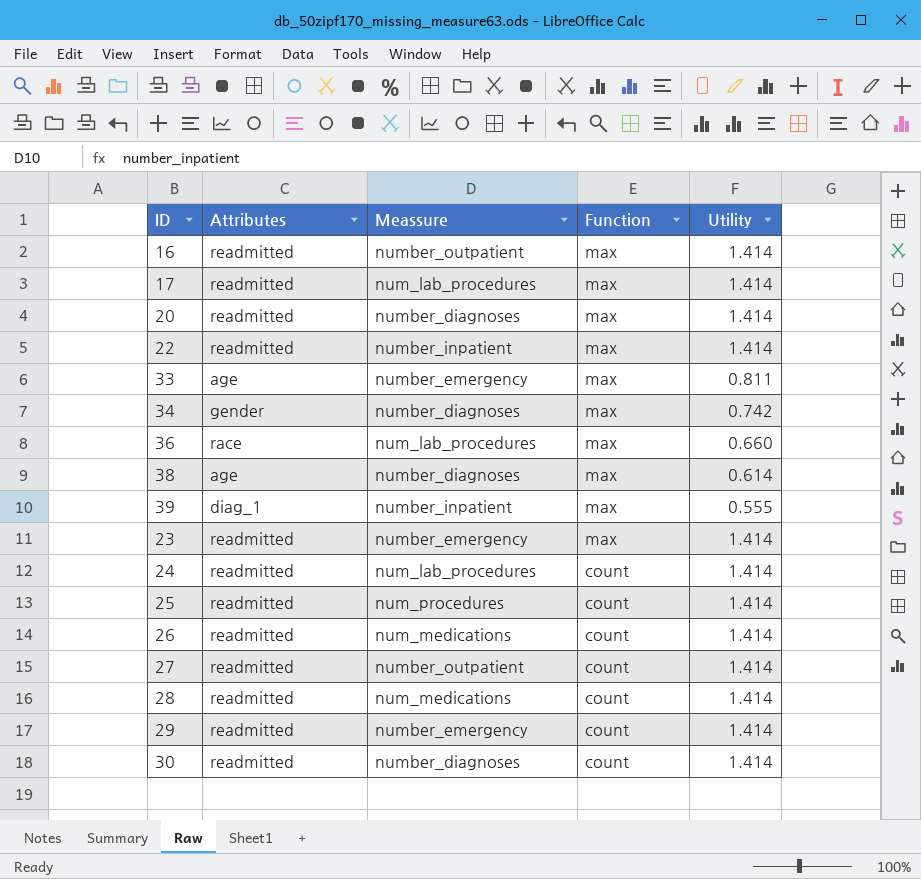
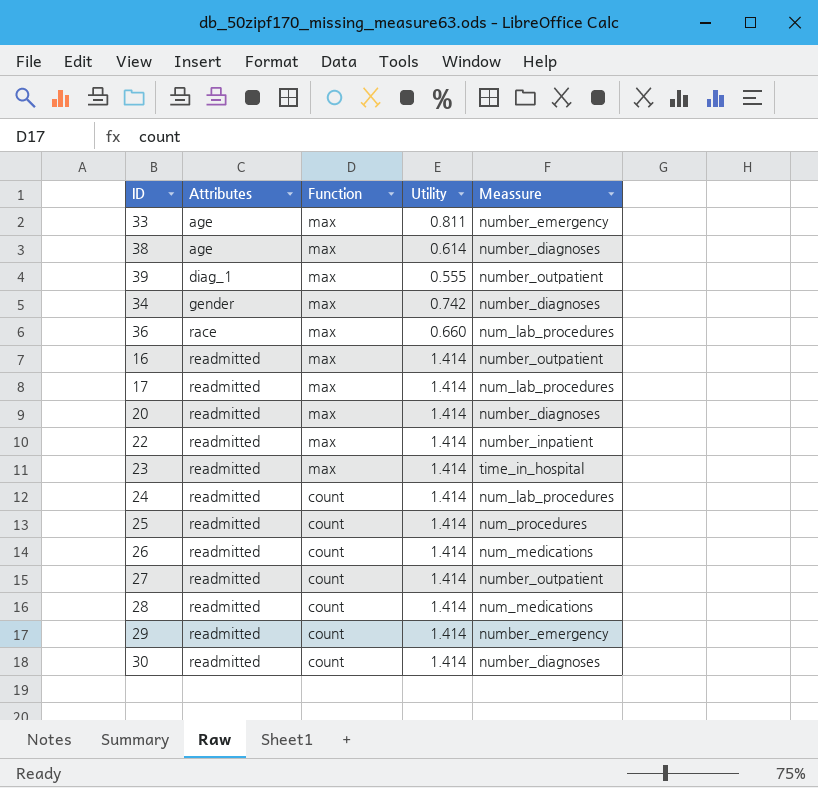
row order: Function descending -> Attributes ascending
column Meassure | position: 3 -> 5
39 | Meassure: number_inpatient -> number_outpatient
23 | Meassure: number_emergency -> time_in_hospital

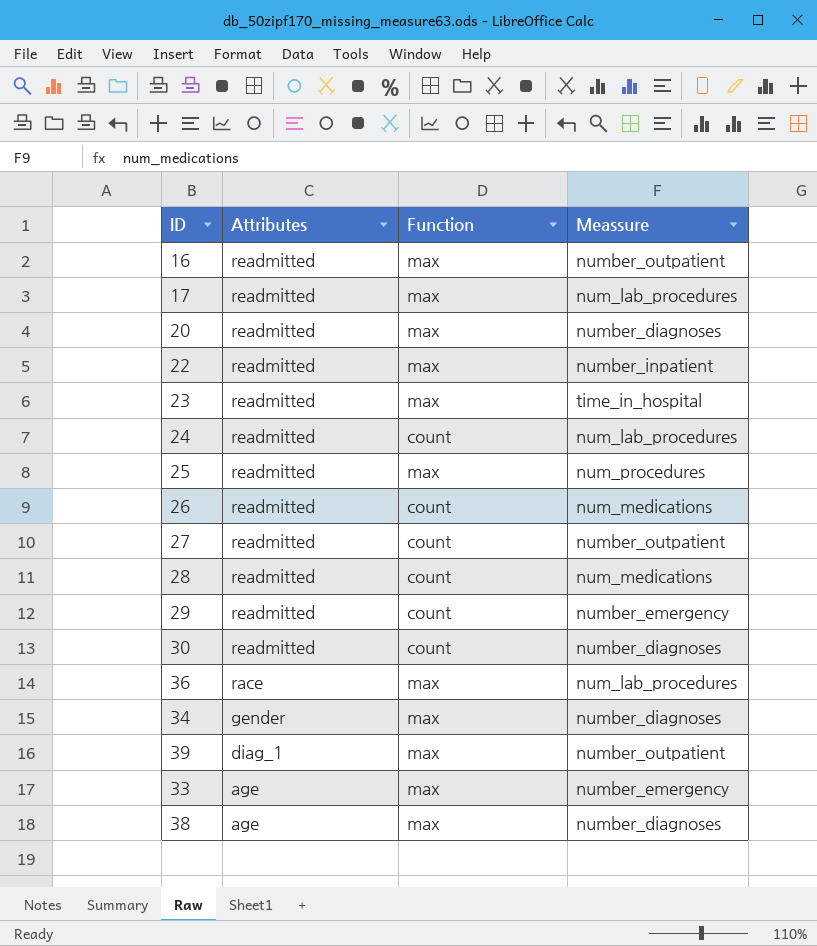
row order: Attributes ascending -> Attributes descending
column Utility | position: 4 -> none
25 | Function: count -> max

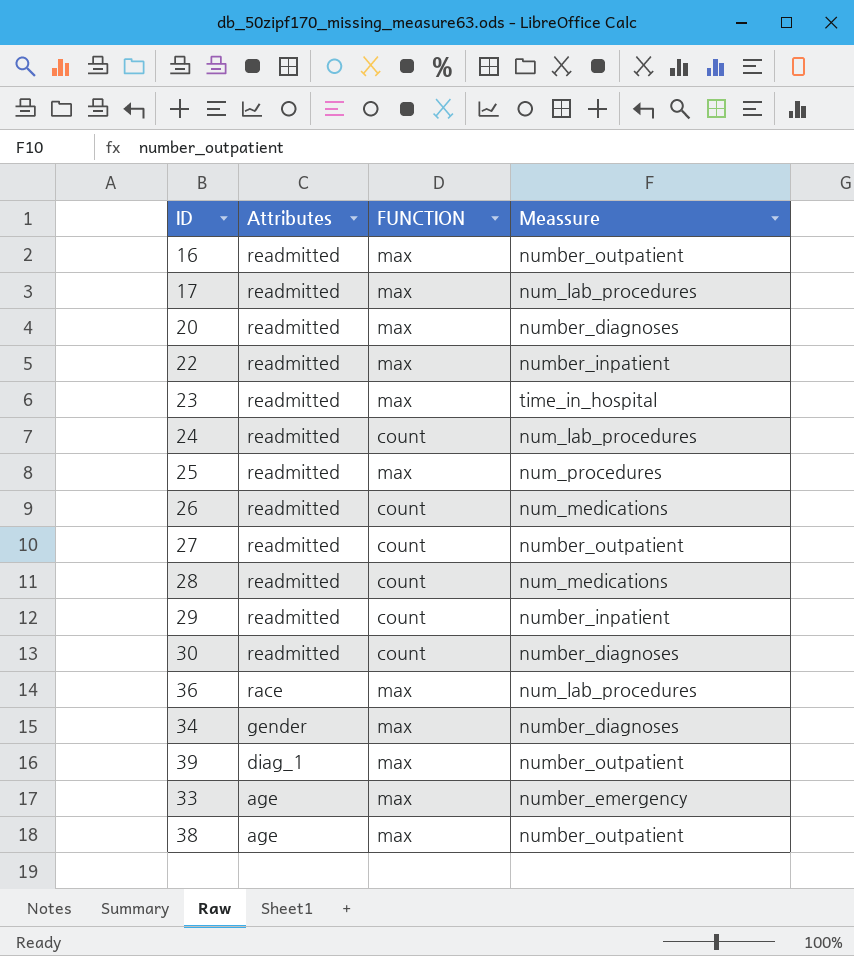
column name: Function -> FUNCTION
29 | Meassure: number_emergency -> number_inpatient
38 | Meassure: number_diagnoses -> number_outpatient

